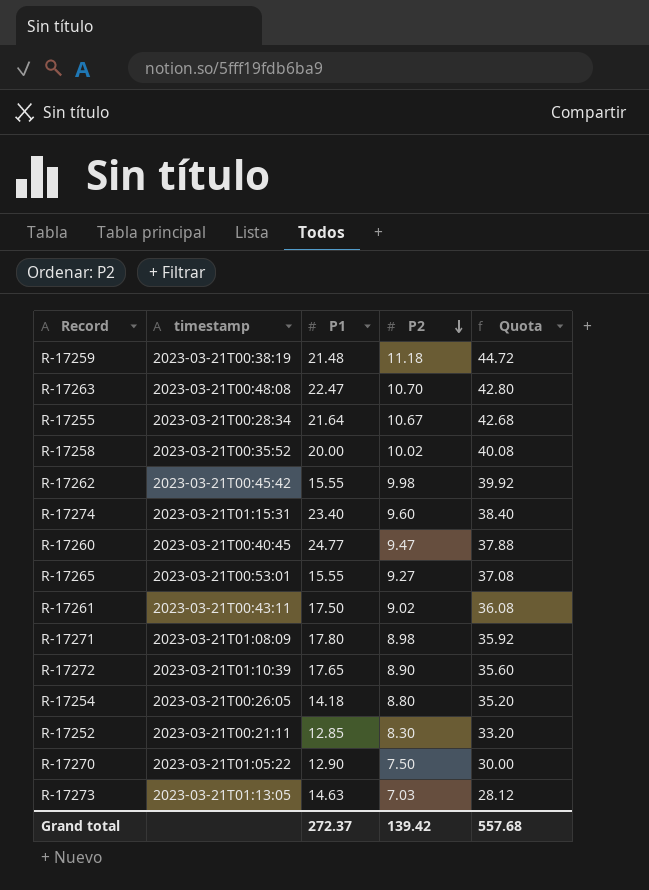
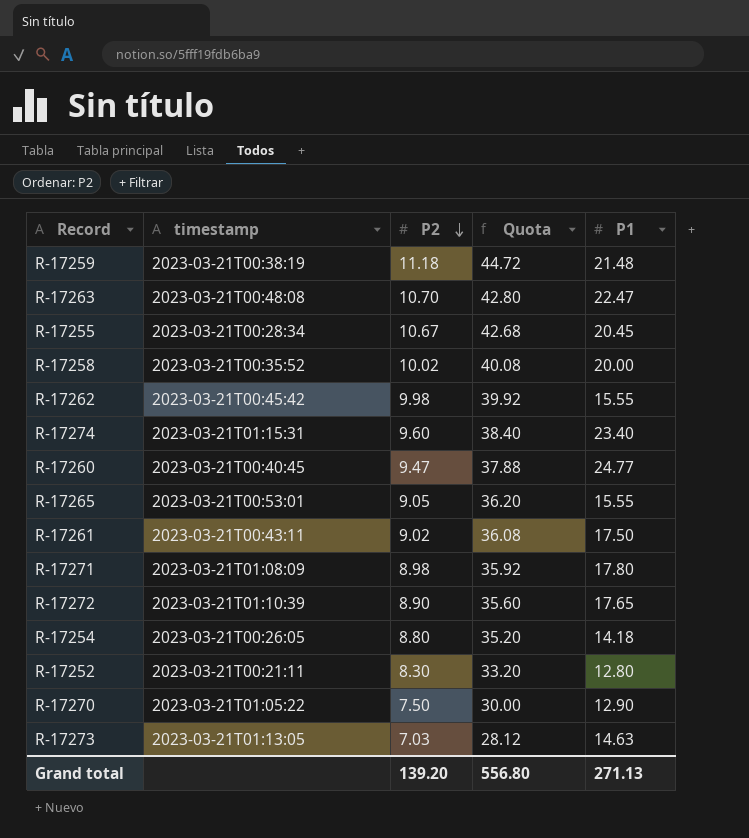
column P1 | position: 3 -> 5
R-17255 | P1: 21.64 -> 20.45
R-17265 | P2: 9.27 -> 9.05
R-17265 | Quota: 37.08 -> 36.20
R-17252 | P1: 12.85 -> 12.80
Grand total | P2: 139.42 -> 139.20
Grand total | Quota: 557.68 -> 556.80
Grand total | P1: 272.37 -> 271.13

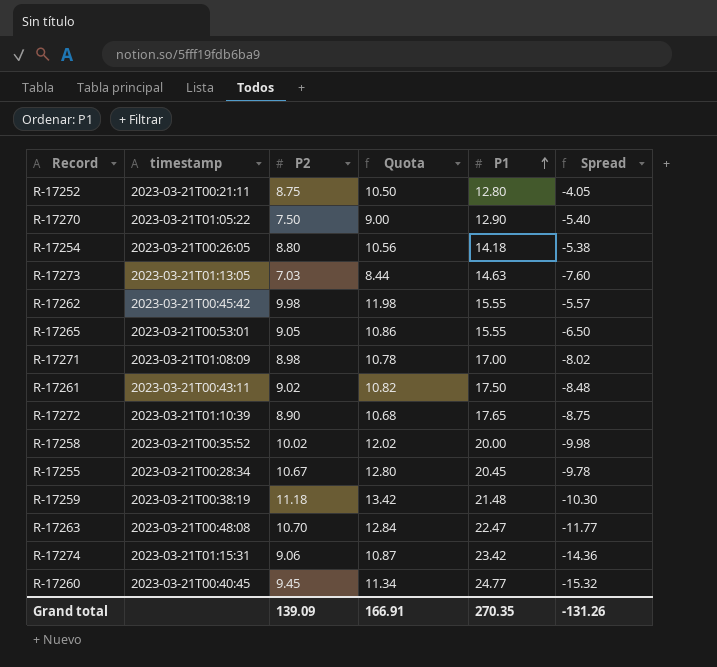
row order: P2 descending -> P1 ascending
column Quota | formula: [P2] * 4 -> [P2] * 1.2
column Spread | formula: none -> [P2] - [P1]
R-17252 | P2: 8.30 -> 8.75
R-17271 | P1: 17.80 -> 17.00
R-17274 | P2: 9.60 -> 9.06
R-17274 | P1: 23.40 -> 23.42
R-17260 | P2: 9.47 -> 9.45
Grand total | P2: 139.20 -> 139.09
Grand total | Quota: 556.80 -> 166.91
Grand total | P1: 271.13 -> 270.35

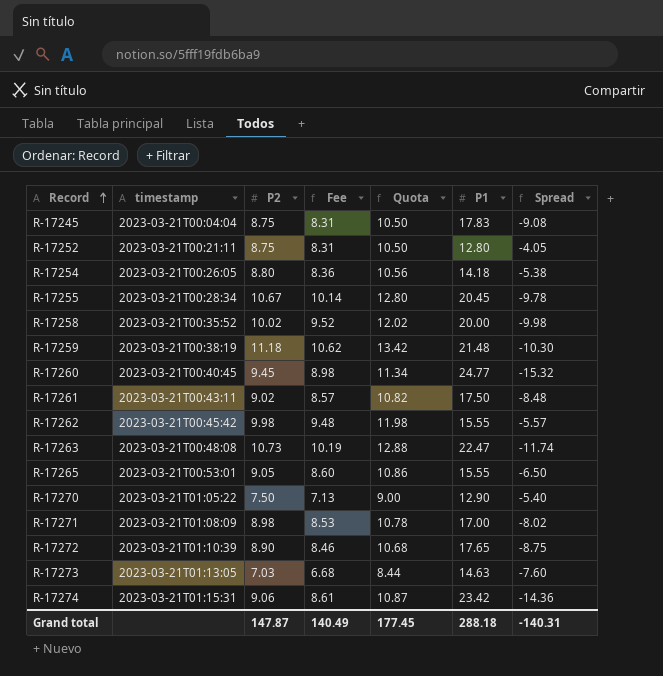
row order: P1 ascending -> Record ascending
column Fee | formula: none -> [P2] * 0.95
row R-17245: none -> 2023-03-21T00:04:04 | 8.75 | 8.31 | 10.50 | 17.83 | -9.08
R-17263 | P2: 10.70 -> 10.73
R-17263 | Quota: 12.84 -> 12.88
R-17263 | Spread: -11.77 -> -11.74
Grand total | P2: 139.09 -> 147.87
Grand total | Quota: 166.91 -> 177.45
Grand total | P1: 270.35 -> 288.18
Grand total | Spread: -131.26 -> -140.31

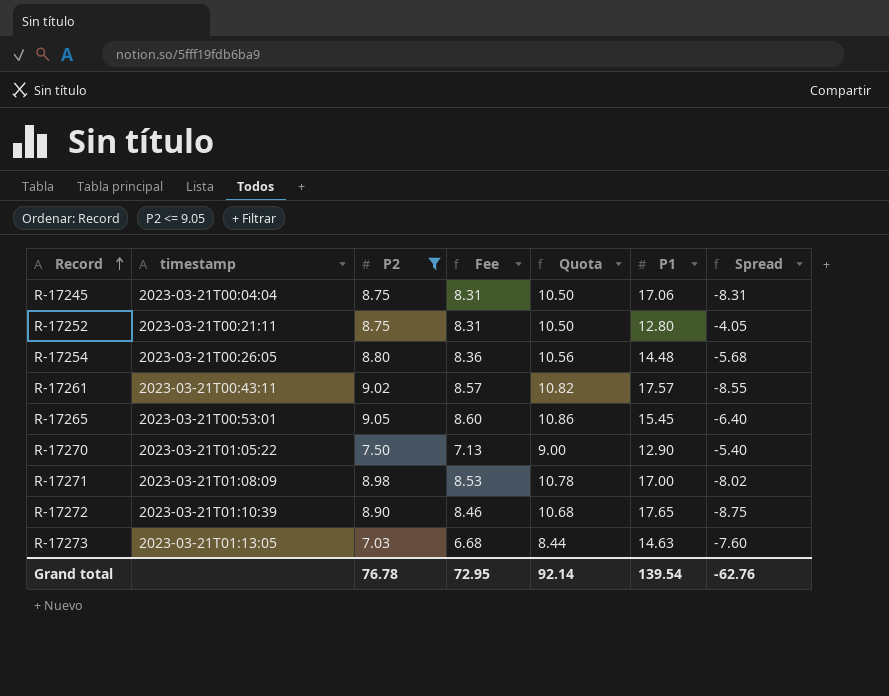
filter: none -> P2 <= 9.05
R-17245 | P1: 17.83 -> 17.06
R-17245 | Spread: -9.08 -> -8.31
R-17254 | P1: 14.18 -> 14.48
R-17254 | Spread: -5.38 -> -5.68
R-17261 | P1: 17.50 -> 17.57
R-17261 | Spread: -8.48 -> -8.55
R-17265 | P1: 15.55 -> 15.45
R-17265 | Spread: -6.50 -> -6.40
Grand total | P2: 147.87 -> 76.78
Grand total | Fee: 140.49 -> 72.95
Grand total | Quota: 177.45 -> 92.14
Grand total | P1: 288.18 -> 139.54
Grand total | Spread: -140.31 -> -62.76

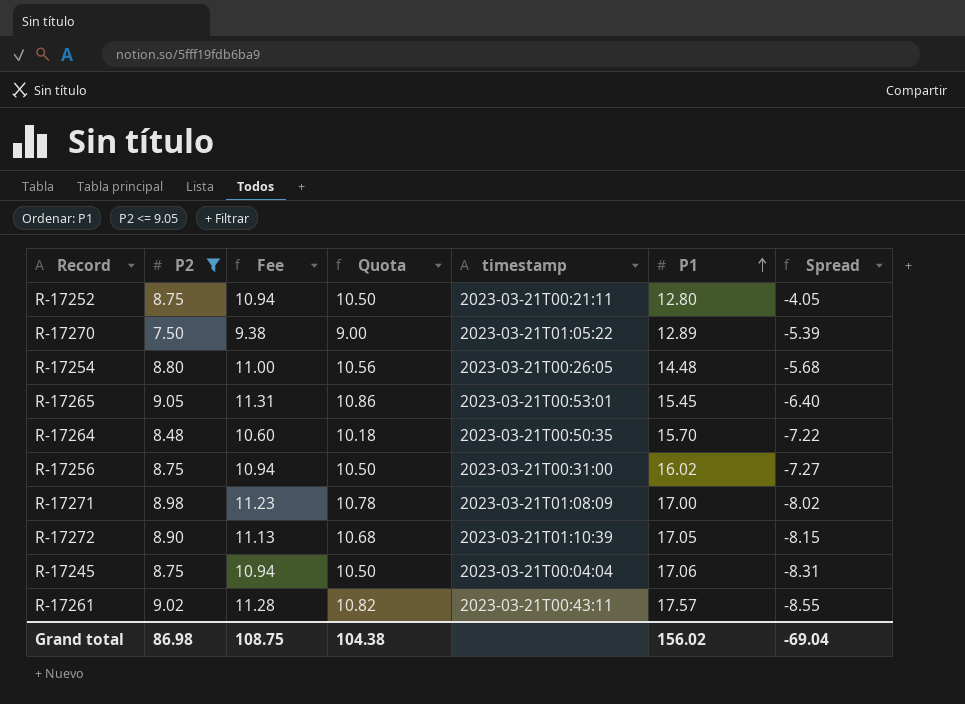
row order: Record ascending -> P1 ascending
column Fee | formula: [P2] * 0.95 -> [P2] * 1.25
column timestamp | position: 2 -> 5
row R-17273: 2023-03-21T01:13:05 | 7.03 | 6.68 | 8.44 | 14.63 | -7.60 -> none
R-17270 | P1: 12.90 -> 12.89
R-17270 | Spread: -5.40 -> -5.39
row R-17264: none -> 8.48 | 10.60 | 10.18 | 2023-03-21T00:50:35 | 15.70 | -7.22
row R-17256: none -> 8.75 | 10.94 | 10.50 | 2023-03-21T00:31:00 | 16.02 | -7.27
R-17272 | P1: 17.65 -> 17.05
R-17272 | Spread: -8.75 -> -8.15
Grand total | P2: 76.78 -> 86.98
Grand total | Fee: 72.95 -> 108.75
Grand total | Quota: 92.14 -> 104.38
Grand total | P1: 139.54 -> 156.02
Grand total | Spread: -62.76 -> -69.04

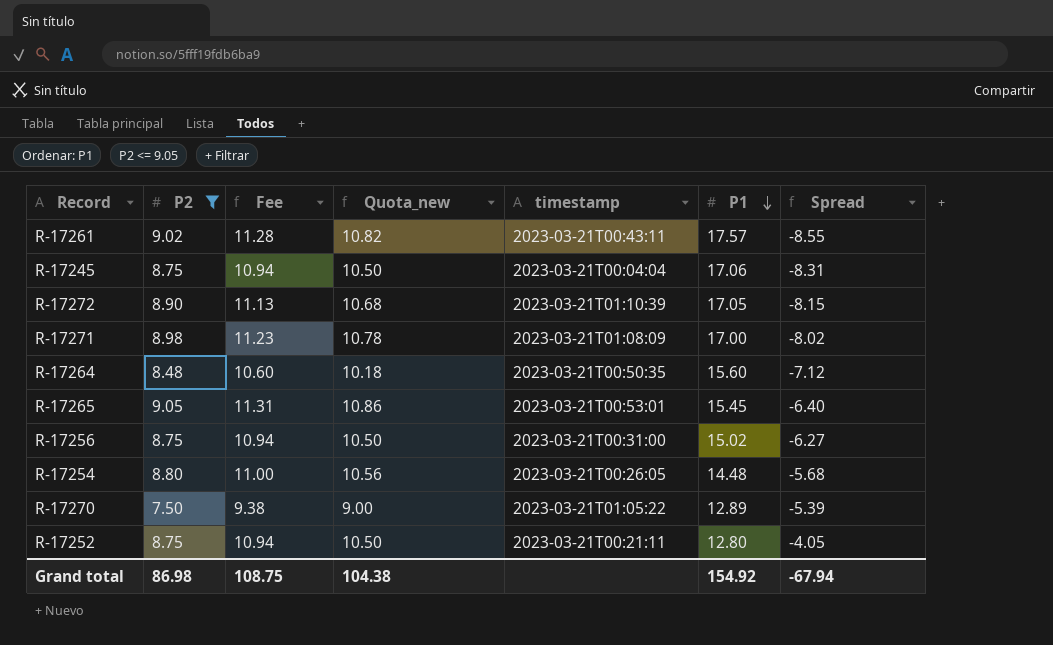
row order: P1 ascending -> P1 descending
column name: Quota -> Quota_new
R-17264 | P1: 15.70 -> 15.60
R-17264 | Spread: -7.22 -> -7.12
R-17256 | P1: 16.02 -> 15.02
R-17256 | Spread: -7.27 -> -6.27
Grand total | P1: 156.02 -> 154.92
Grand total | Spread: -69.04 -> -67.94

